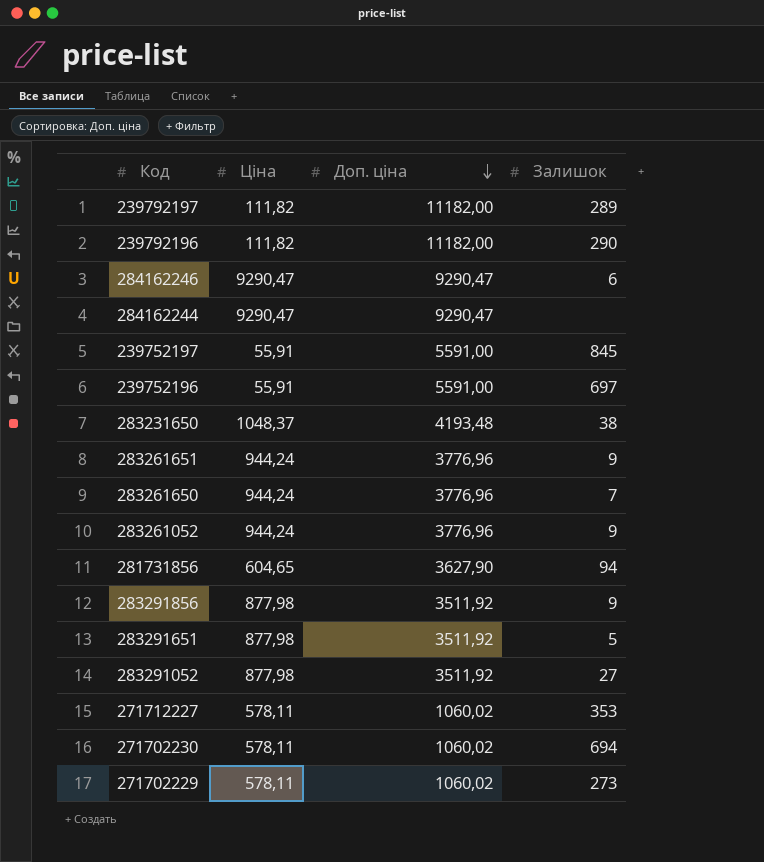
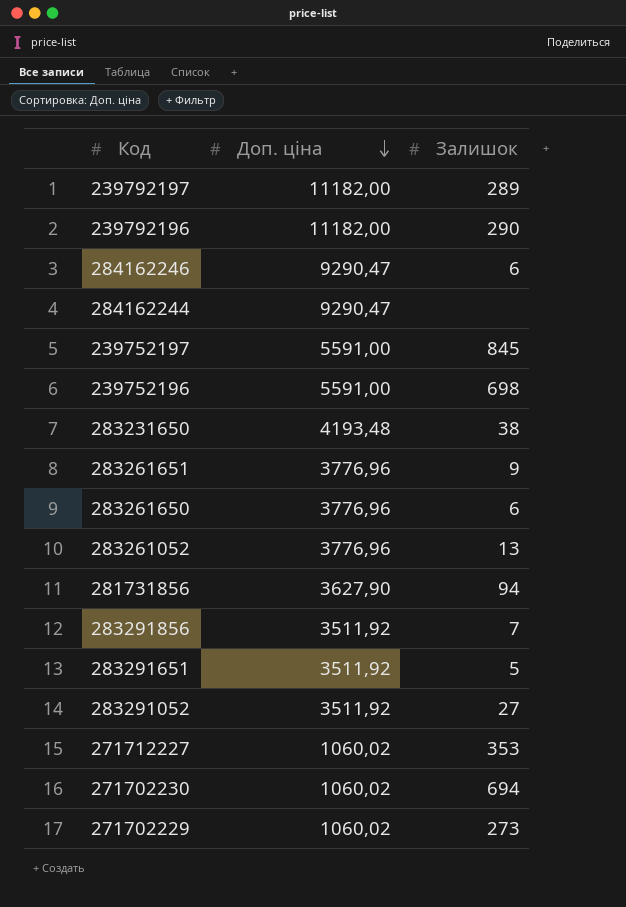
column Ціна | position: 2 -> none
239752196 | Залишок: 697 -> 698
283261650 | Залишок: 7 -> 6
283261052 | Залишок: 9 -> 13
283291856 | Залишок: 9 -> 7

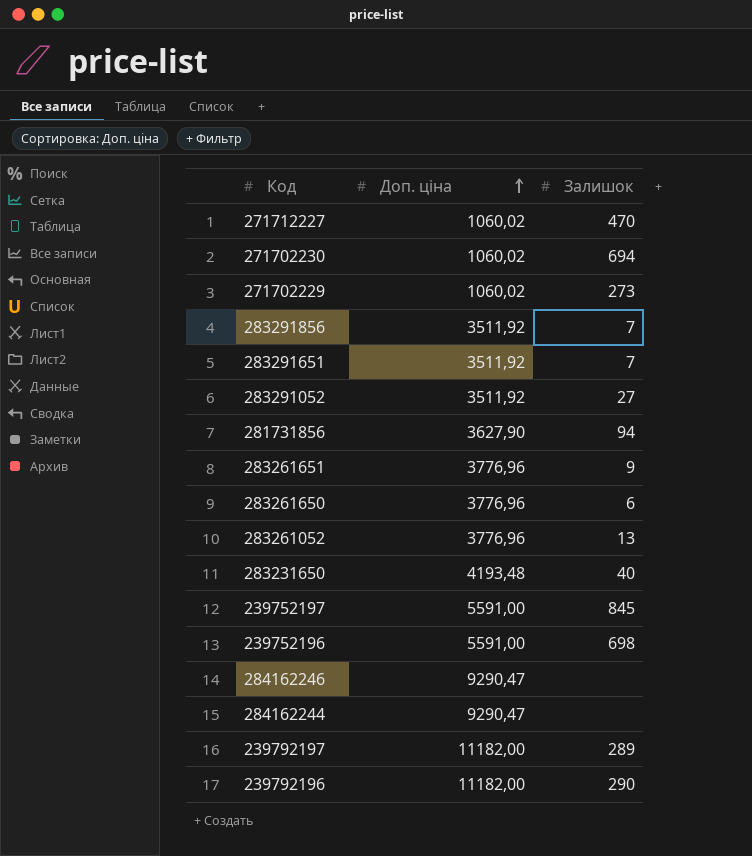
row order: Доп. ціна descending -> Доп. ціна ascending
271712227 | Залишок: 353 -> 470
283291651 | Залишок: 5 -> 7
283231650 | Залишок: 38 -> 40
284162246 | Залишок: 6 -> none

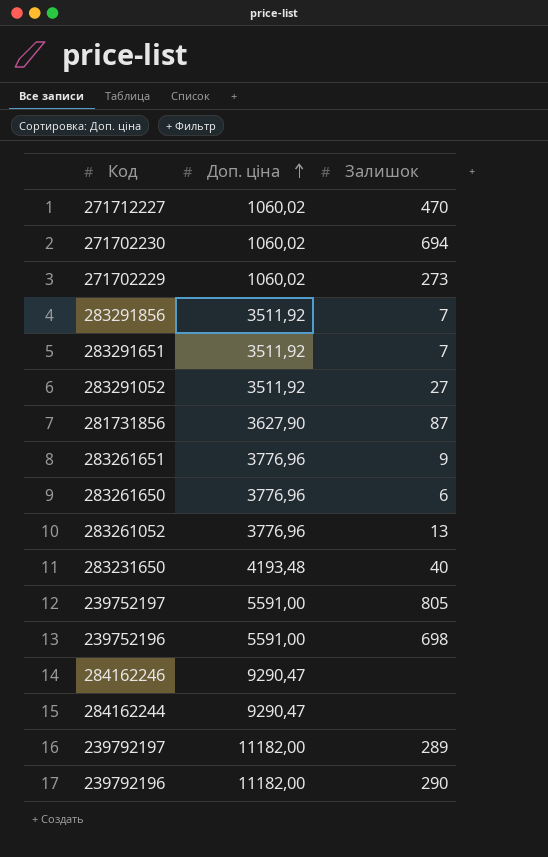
281731856 | Залишок: 94 -> 87
239752197 | Залишок: 845 -> 805

